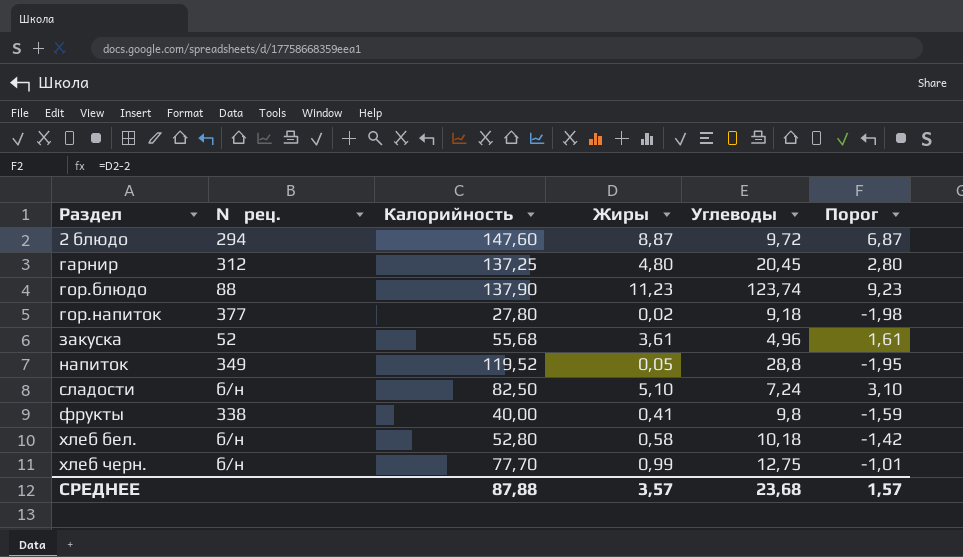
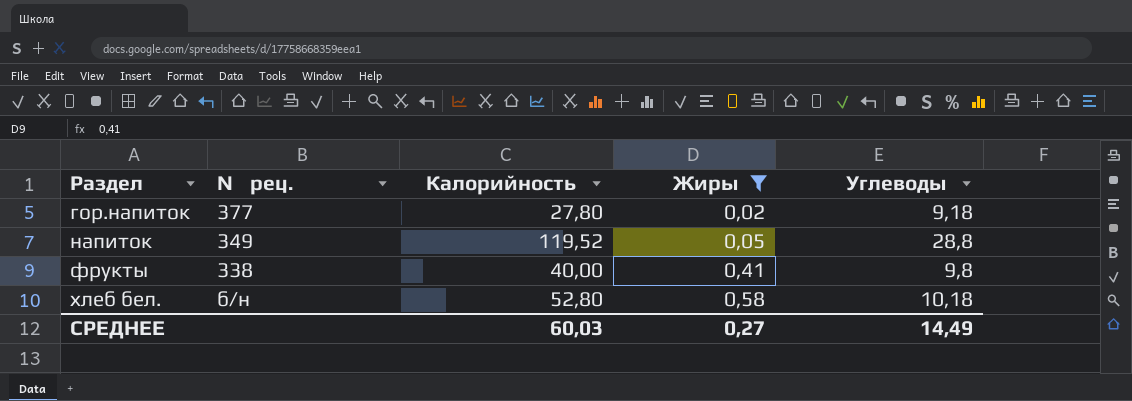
filter: none -> Жиры <= 0,58
column Порог | formula: [Жиры] - 2 -> none
СРЕДНЕЕ | Калорийность: 87,88 -> 60,03
СРЕДНЕЕ | Жиры: 3,57 -> 0,27
СРЕДНЕЕ | Углеводы: 23,68 -> 14,49

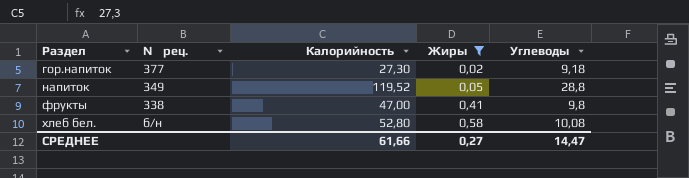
гор.напиток | Калорийность: 27,80 -> 27,30
фрукты | Калорийность: 40,00 -> 47,00
хлеб бел. | Углеводы: 10,18 -> 10,08
СРЕДНЕЕ | Калорийность: 60,03 -> 61,66
СРЕДНЕЕ | Углеводы: 14,49 -> 14,47

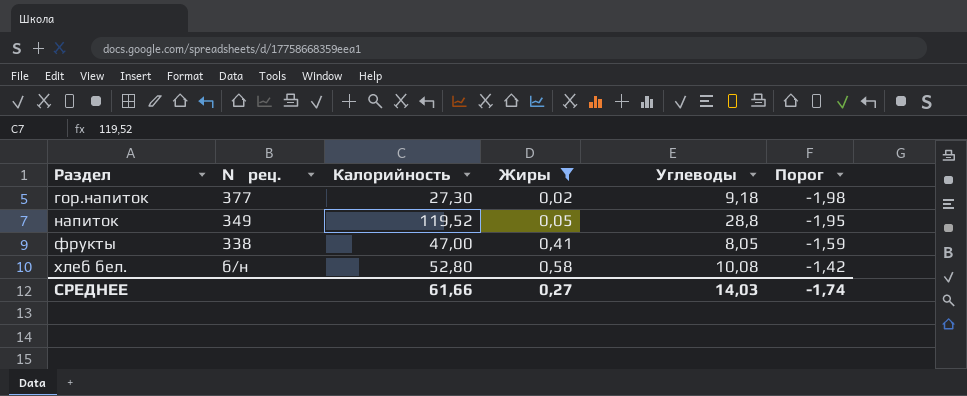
column Порог | formula: none -> [Жиры] - 2
фрукты | Углеводы: 9,8 -> 8,05
СРЕДНЕЕ | Углеводы: 14,47 -> 14,03

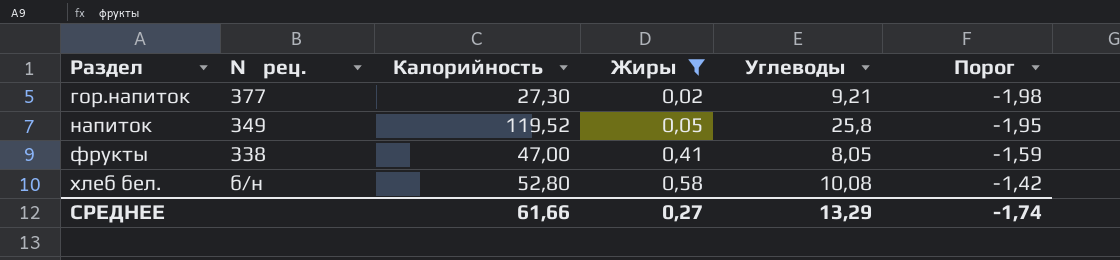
гор.напиток | Углеводы: 9,18 -> 9,21
напиток | Углеводы: 28,8 -> 25,8
СРЕДНЕЕ | Углеводы: 14,03 -> 13,29

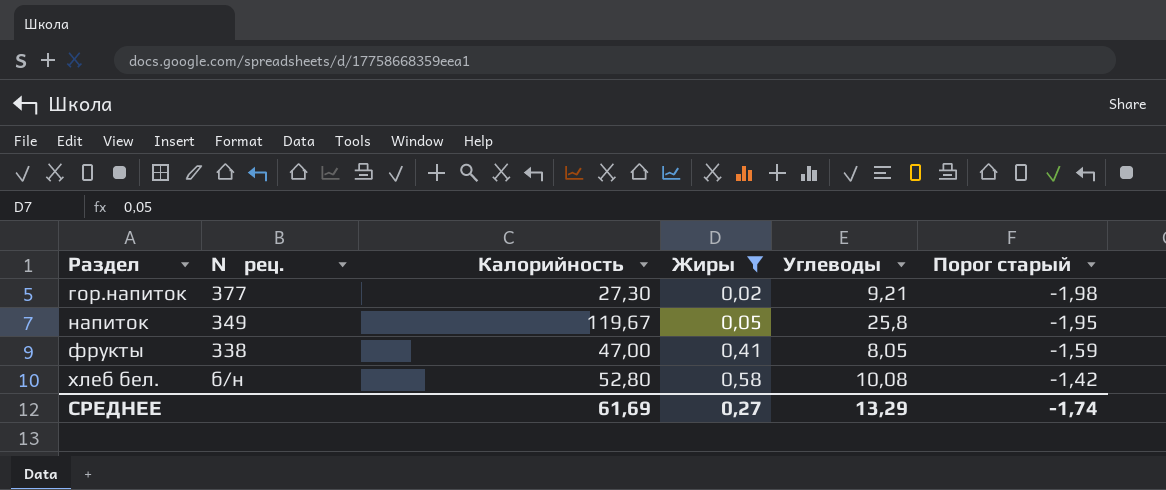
column name: Порог -> Порог старый
напиток | Калорийность: 119,52 -> 119,67
СРЕДНЕЕ | Калорийность: 61,66 -> 61,69

